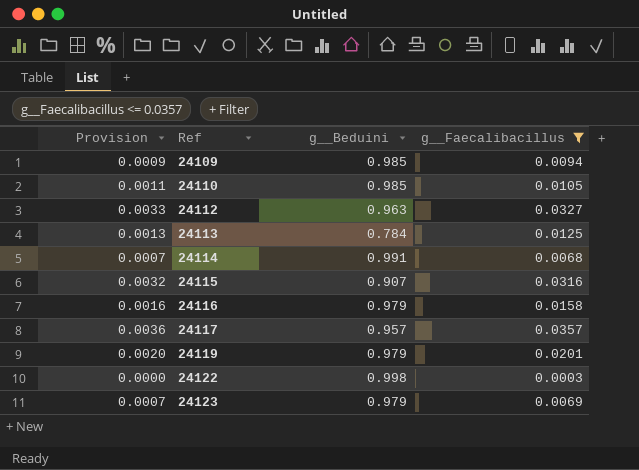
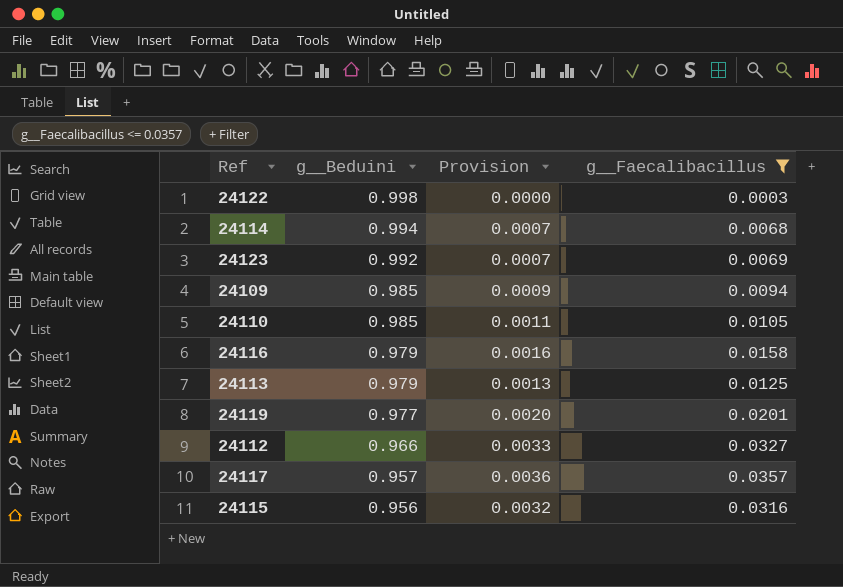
row order: Ref ascending -> g__Beduini descending
column Provision | position: 1 -> 3
24114 | g__Beduini: 0.991 -> 0.994
24123 | g__Beduini: 0.979 -> 0.992
24113 | g__Beduini: 0.784 -> 0.979
24119 | g__Beduini: 0.979 -> 0.977
24112 | g__Beduini: 0.963 -> 0.966
24115 | g__Beduini: 0.907 -> 0.956

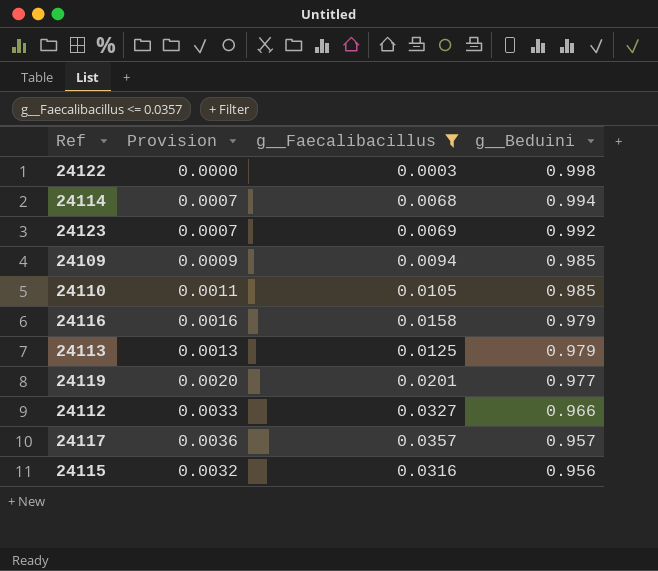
column g__Beduini | position: 2 -> 4

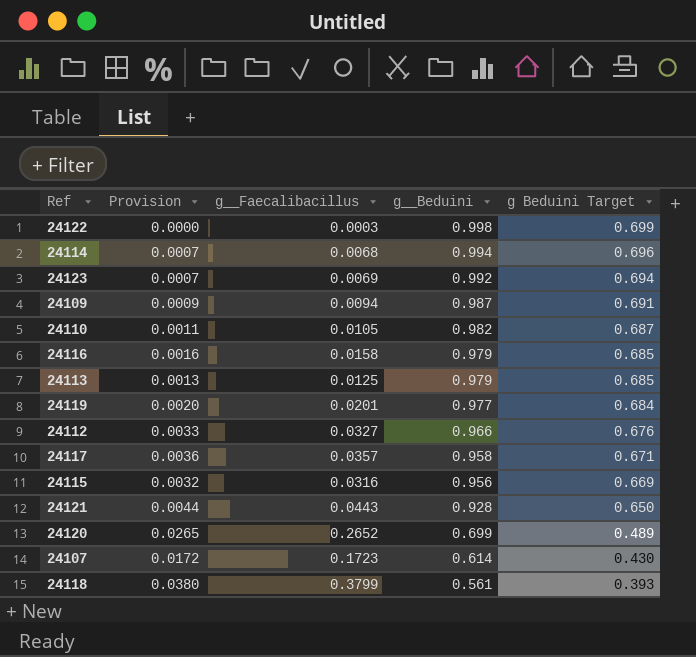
filter: g__Faecalibacillus <= 0.0357 -> none
column g Beduini Target | formula: none -> [g__Beduini] * 0.7
24109 | g__Beduini: 0.985 -> 0.987
24110 | g__Beduini: 0.985 -> 0.982
24117 | g__Beduini: 0.957 -> 0.958

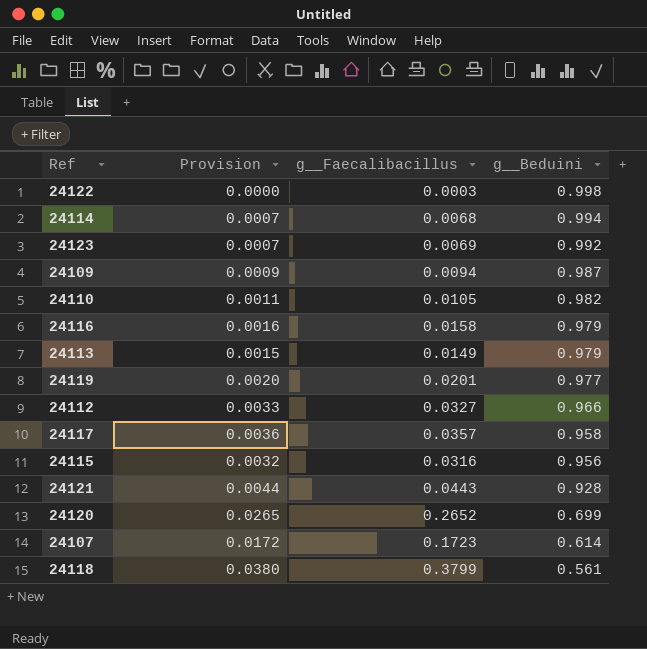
column g Beduini Target | formula: [g__Beduini] * 0.7 -> none
24113 | Provision: 0.0013 -> 0.0015
24113 | g__Faecalibacillus: 0.0125 -> 0.0149

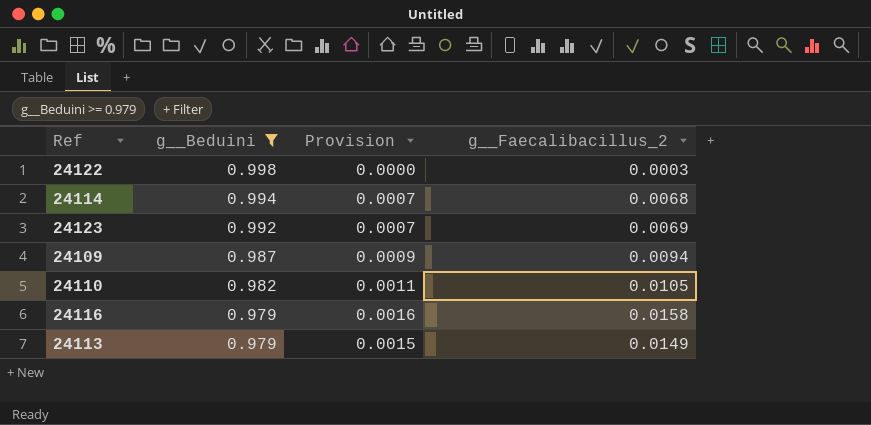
filter: none -> g__Beduini >= 0.979
column g__Beduini | position: 4 -> 2
column name: g__Faecalibacillus -> g__Faecalibacillus_2

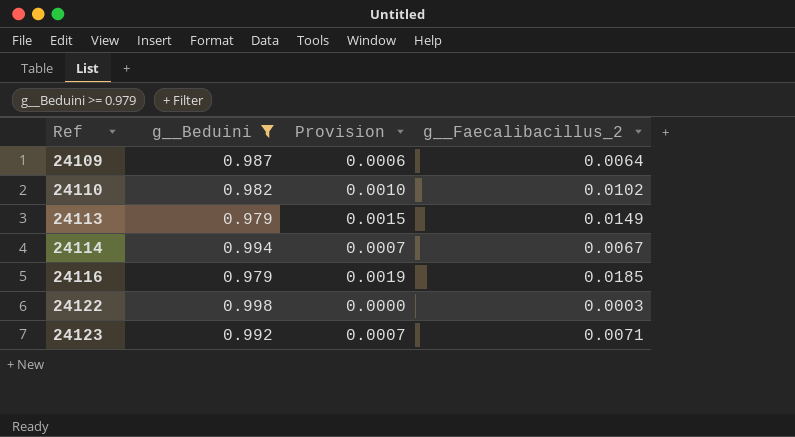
row order: g__Beduini descending -> Ref ascending
24109 | Provision: 0.0009 -> 0.0006
24109 | g__Faecalibacillus_2: 0.0094 -> 0.0064
24110 | Provision: 0.0011 -> 0.0010
24110 | g__Faecalibacillus_2: 0.0105 -> 0.0102
24114 | g__Faecalibacillus_2: 0.0068 -> 0.0067
24116 | Provision: 0.0016 -> 0.0019
24116 | g__Faecalibacillus_2: 0.0158 -> 0.0185
24123 | g__Faecalibacillus_2: 0.0069 -> 0.0071

